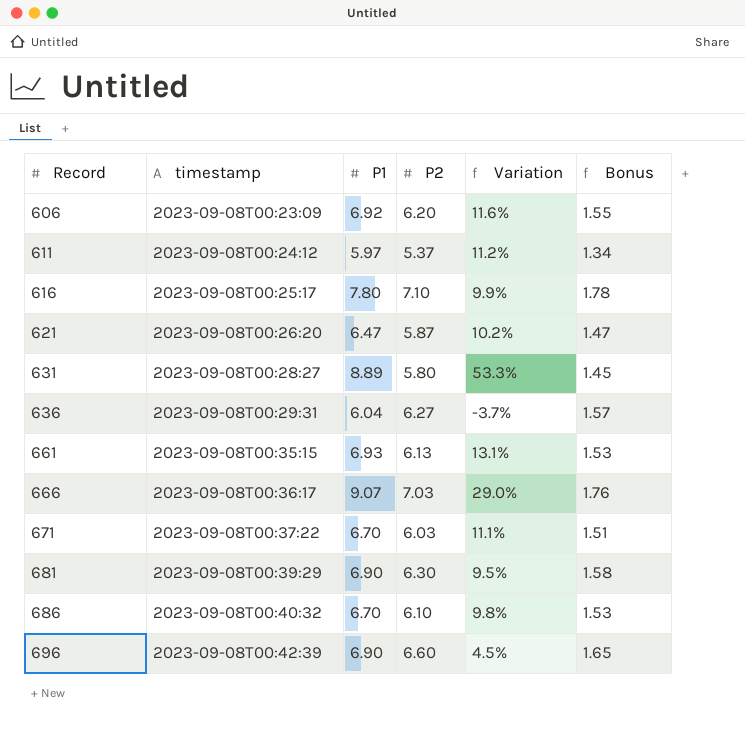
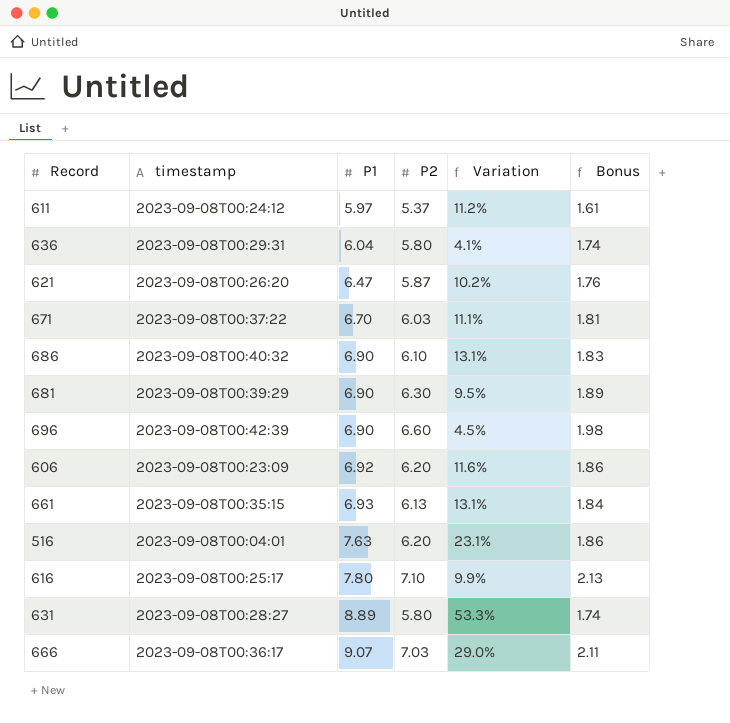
row order: Record ascending -> P1 ascending
column Bonus | formula: [P2] * 0.25 -> [P2] * 0.3
636 | P2: 6.27 -> 5.80
636 | Variation: -3.7% -> 4.1%
686 | P1: 6.70 -> 6.90
686 | Variation: 9.8% -> 13.1%
row 516: none -> 2023-09-08T00:04:01 | 7.63 | 6.20 | 23.1% | 1.86

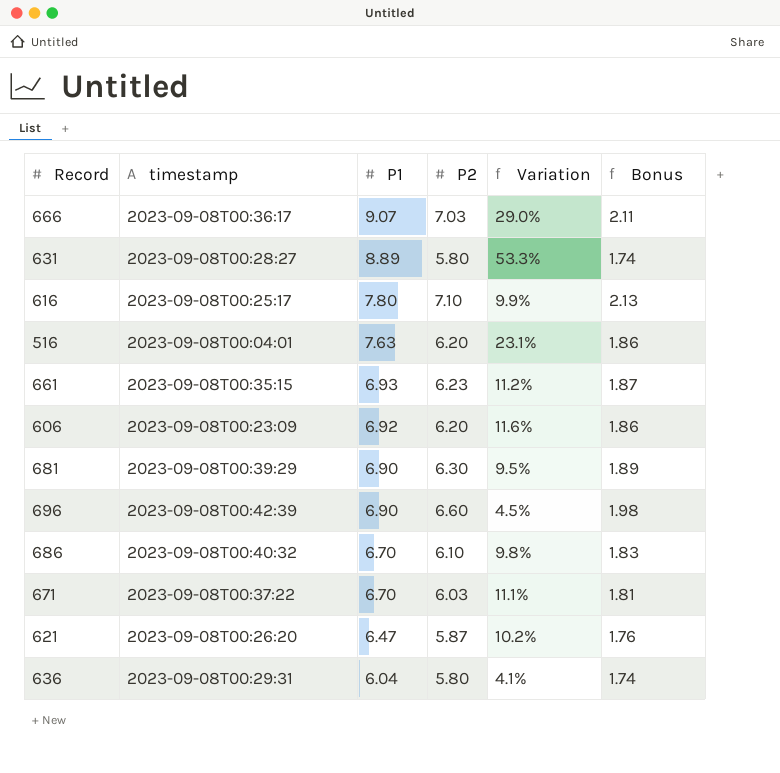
row order: P1 ascending -> P1 descending
row 611: 2023-09-08T00:24:12 | 5.97 | 5.37 | 11.2% | 1.61 -> none
661 | P2: 6.13 -> 6.23
661 | Variation: 13.1% -> 11.2%
661 | Bonus: 1.84 -> 1.87
686 | P1: 6.90 -> 6.70
686 | Variation: 13.1% -> 9.8%

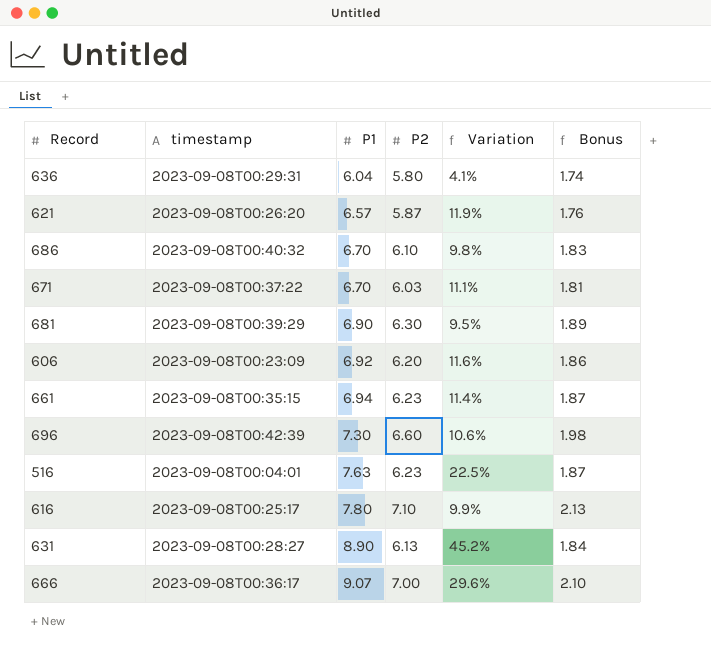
row order: P1 descending -> P1 ascending
621 | P1: 6.47 -> 6.57
621 | Variation: 10.2% -> 11.9%
661 | P1: 6.93 -> 6.94
661 | Variation: 11.2% -> 11.4%
696 | P1: 6.90 -> 7.30
696 | Variation: 4.5% -> 10.6%
516 | P2: 6.20 -> 6.23
516 | Variation: 23.1% -> 22.5%
516 | Bonus: 1.86 -> 1.87
631 | P1: 8.89 -> 8.90
631 | P2: 5.80 -> 6.13
631 | Variation: 53.3% -> 45.2%
631 | Bonus: 1.74 -> 1.84
666 | P2: 7.03 -> 7.00
666 | Variation: 29.0% -> 29.6%
666 | Bonus: 2.11 -> 2.10

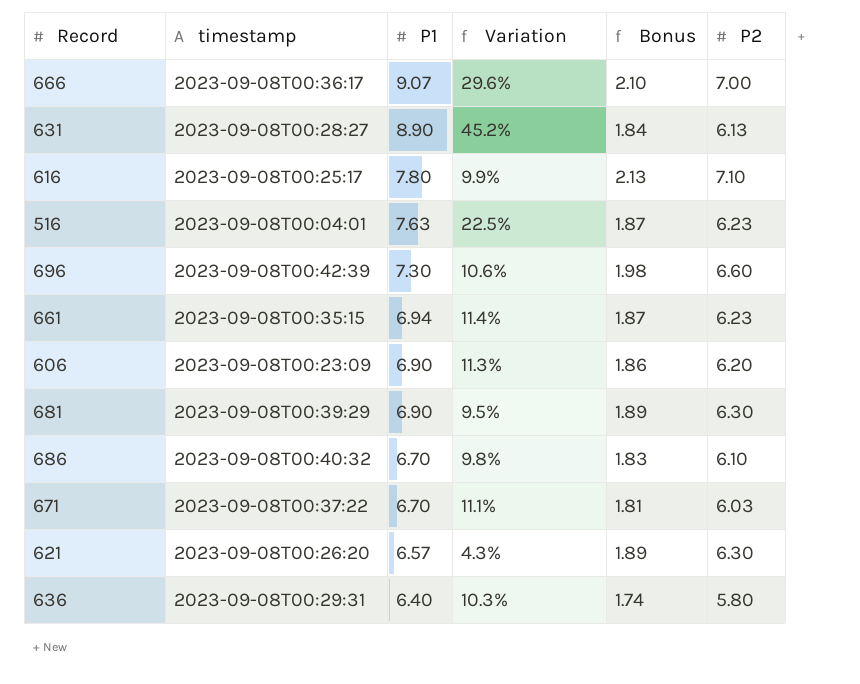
row order: P1 ascending -> P1 descending
column P2 | position: 4 -> 6
606 | P1: 6.92 -> 6.90
606 | Variation: 11.6% -> 11.3%
621 | Variation: 11.9% -> 4.3%
621 | Bonus: 1.76 -> 1.89
621 | P2: 5.87 -> 6.30
636 | P1: 6.04 -> 6.40
636 | Variation: 4.1% -> 10.3%

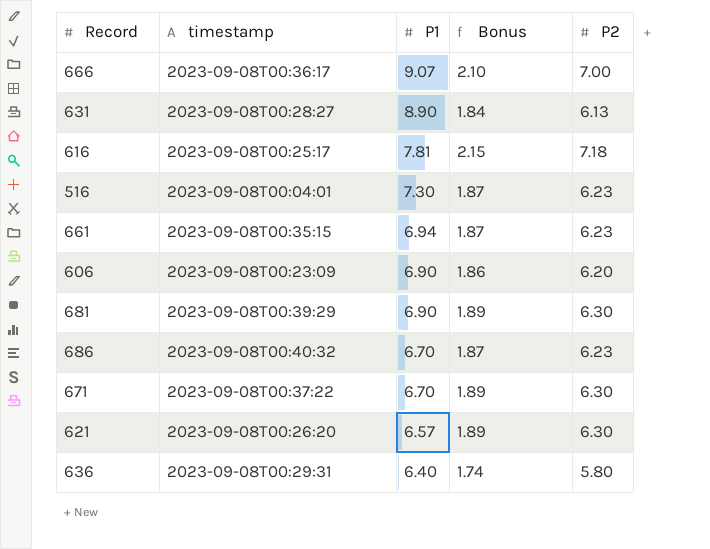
column Variation | formula: ([P1] - [P2]) / [P2] -> none
row 696: 2023-09-08T00:42:39 | 7.30 | 10.6% | 1.98 | 6.60 -> none
616 | P1: 7.80 -> 7.81
616 | Bonus: 2.13 -> 2.15
616 | P2: 7.10 -> 7.18
516 | P1: 7.63 -> 7.30
686 | Bonus: 1.83 -> 1.87
686 | P2: 6.10 -> 6.23
671 | Bonus: 1.81 -> 1.89
671 | P2: 6.03 -> 6.30

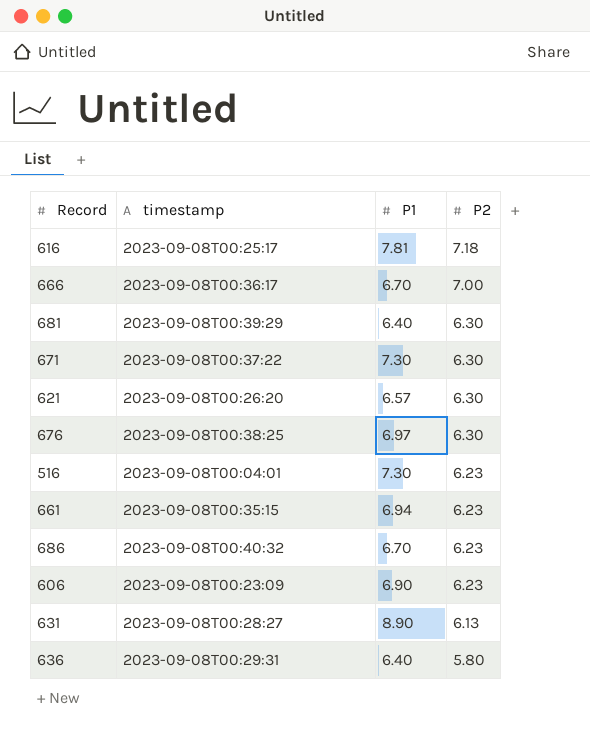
row order: P1 descending -> P2 descending
column Bonus | formula: [P2] * 0.3 -> none
666 | P1: 9.07 -> 6.70
681 | P1: 6.90 -> 6.40
671 | P1: 6.70 -> 7.30
row 676: none -> 2023-09-08T00:38:25 | 6.97 | 6.30
606 | P2: 6.20 -> 6.23

